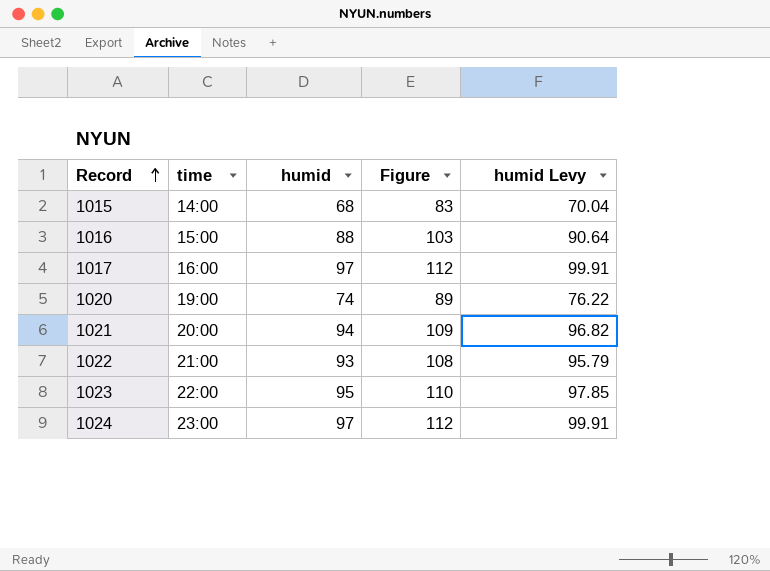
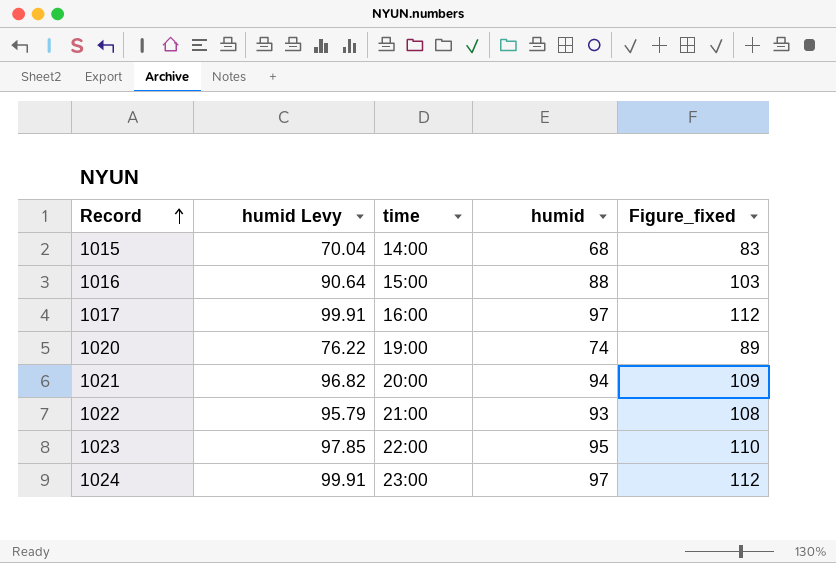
column humid Levy | position: 5 -> 2
column name: Figure -> Figure_fixed

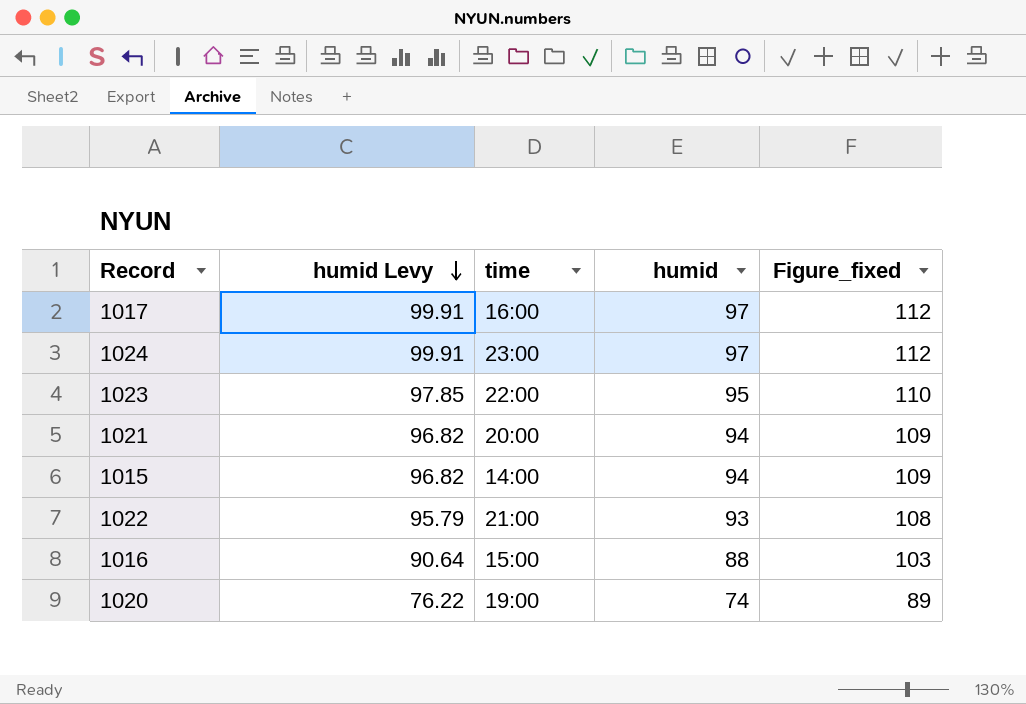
row order: Record ascending -> humid Levy descending
1015 | humid Levy: 70.04 -> 96.82
1015 | humid: 68 -> 94
1015 | Figure_fixed: 83 -> 109

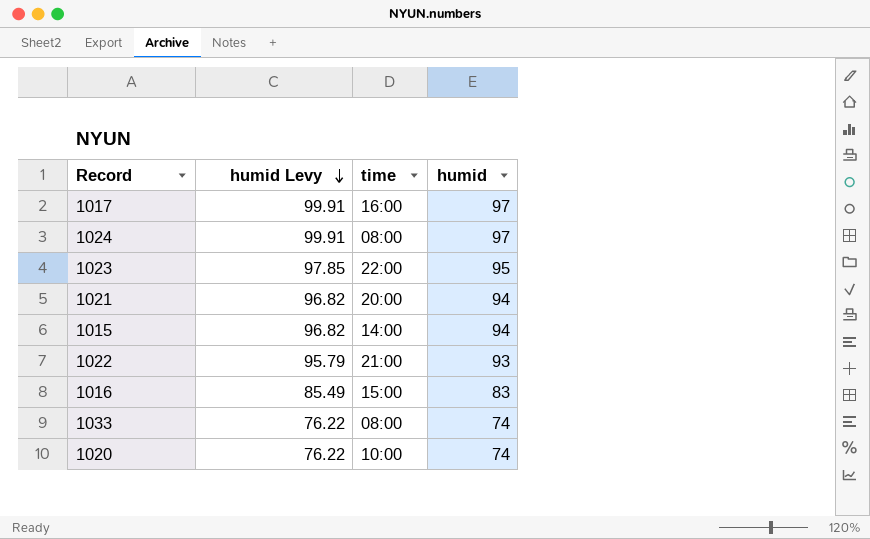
column Figure_fixed | formula: [humid] + 15 -> none
1024 | time: 23:00 -> 08:00
1016 | humid Levy: 90.64 -> 85.49
1016 | humid: 88 -> 83
row 1033: none -> 76.22 | 08:00 | 74
1020 | time: 19:00 -> 10:00

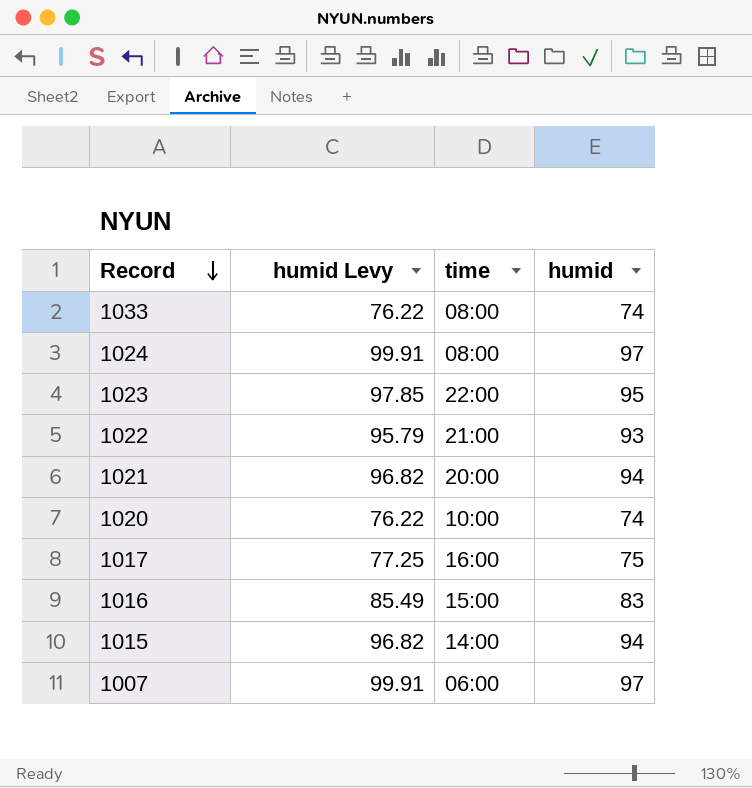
row order: humid Levy descending -> Record descending
1017 | humid Levy: 99.91 -> 77.25
1017 | humid: 97 -> 75
row 1007: none -> 99.91 | 06:00 | 97

